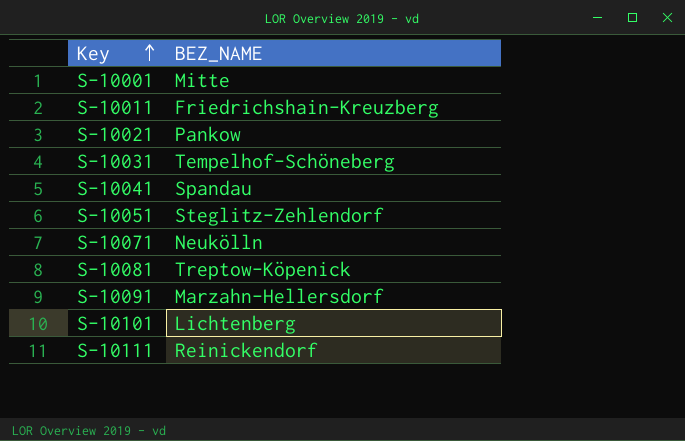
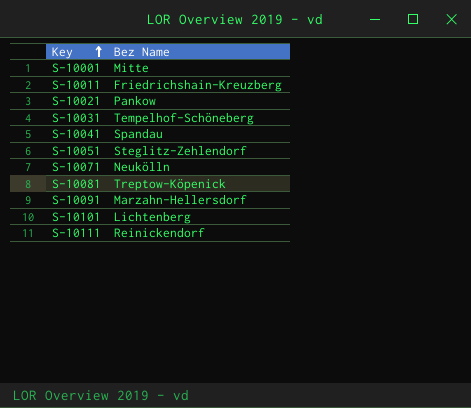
column name: BEZ_NAME -> Bez Name

